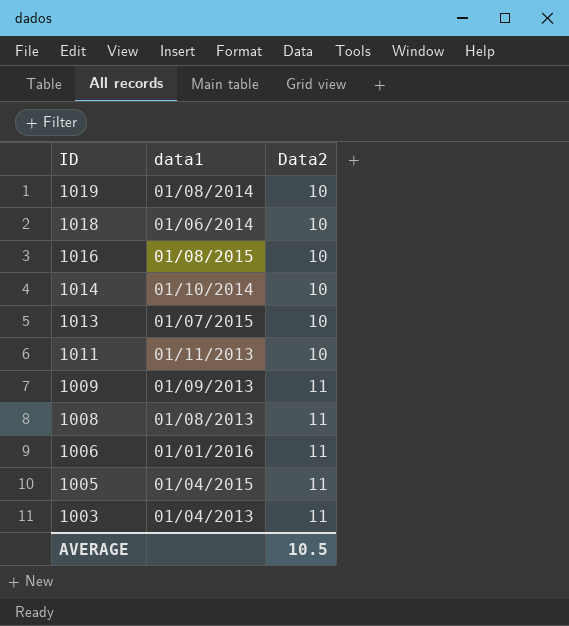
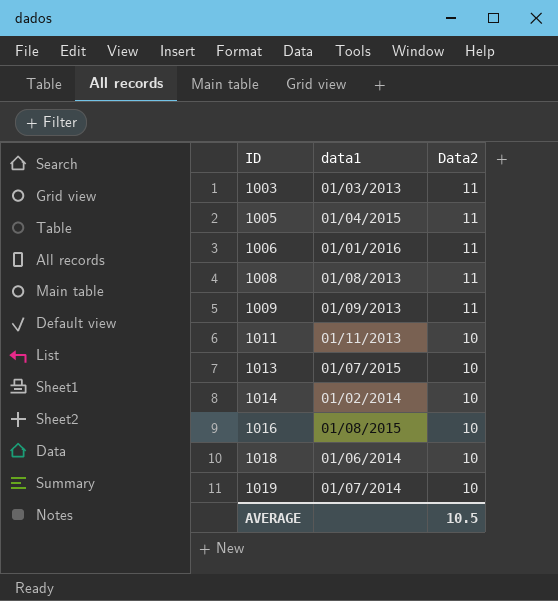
row order: ID descending -> ID ascending
1003 | data1: 01/04/2013 -> 01/03/2013
1014 | data1: 01/10/2014 -> 01/02/2014
1019 | data1: 01/08/2014 -> 01/07/2014

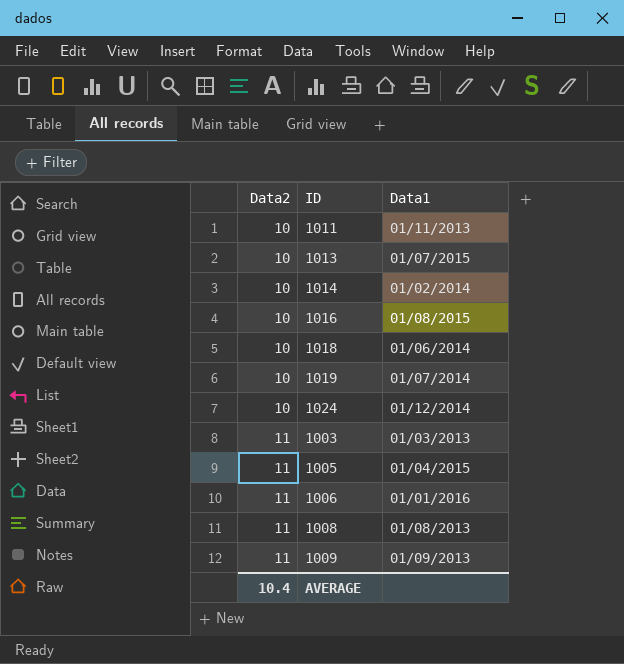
row order: ID ascending -> Data2 ascending
column Data2 | position: 3 -> 1
column name: data1 -> Data1
row 1024: none -> 10 | 01/12/2014
AVERAGE | Data2: 10.5 -> 10.4

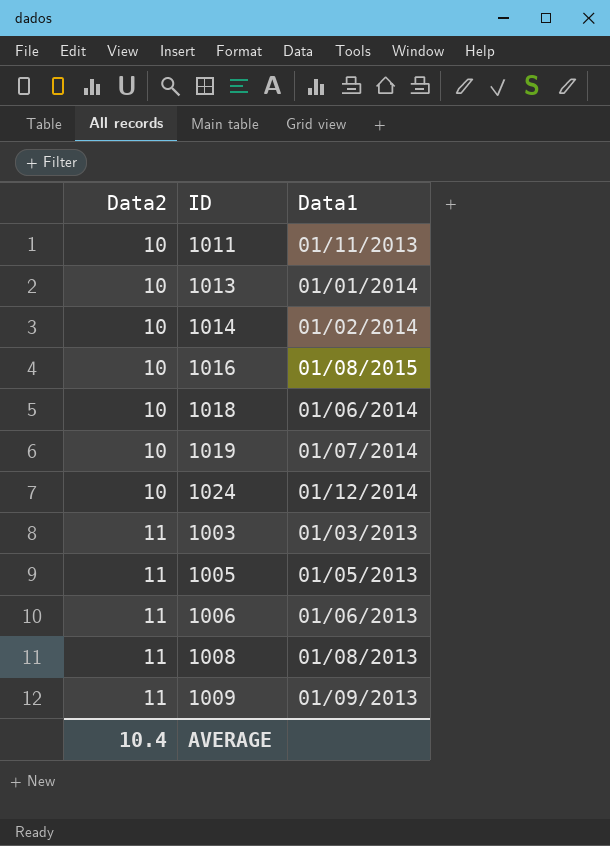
1013 | Data1: 01/07/2015 -> 01/01/2014
1005 | Data1: 01/04/2015 -> 01/05/2013
1006 | Data1: 01/01/2016 -> 01/06/2013

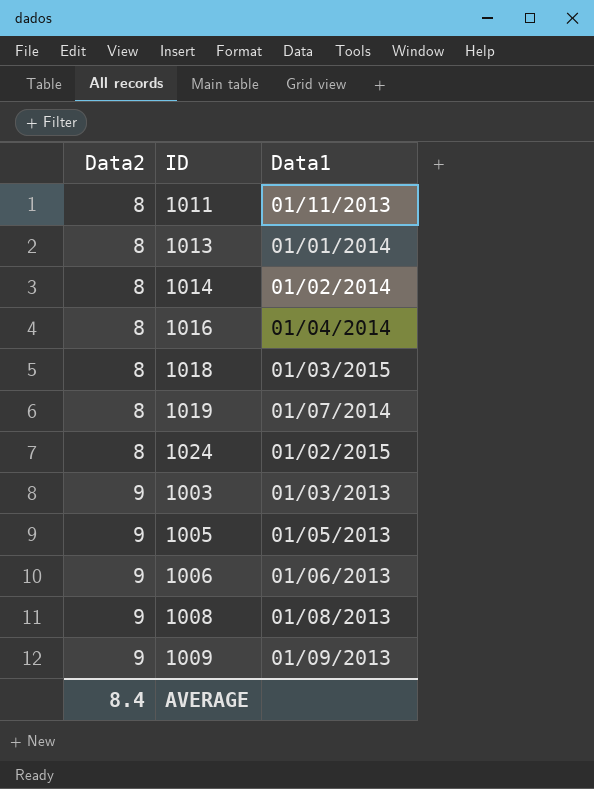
1011 | Data2: 10 -> 8
1013 | Data2: 10 -> 8
1014 | Data2: 10 -> 8
1016 | Data2: 10 -> 8
1016 | Data1: 01/08/2015 -> 01/04/2014
1018 | Data2: 10 -> 8
1018 | Data1: 01/06/2014 -> 01/03/2015
1019 | Data2: 10 -> 8
1024 | Data2: 10 -> 8
1024 | Data1: 01/12/2014 -> 01/02/2015
1003 | Data2: 11 -> 9
1005 | Data2: 11 -> 9
1006 | Data2: 11 -> 9
1008 | Data2: 11 -> 9
1009 | Data2: 11 -> 9
AVERAGE | Data2: 10.4 -> 8.4

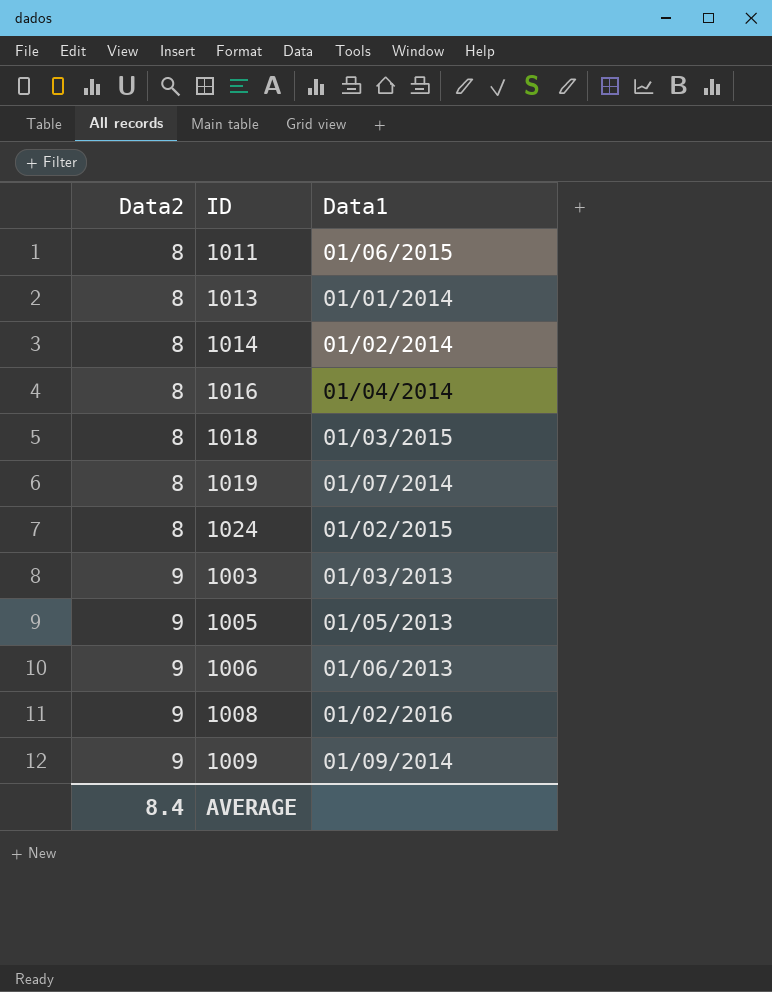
1011 | Data1: 01/11/2013 -> 01/06/2015
1008 | Data1: 01/08/2013 -> 01/02/2016
1009 | Data1: 01/09/2013 -> 01/09/2014

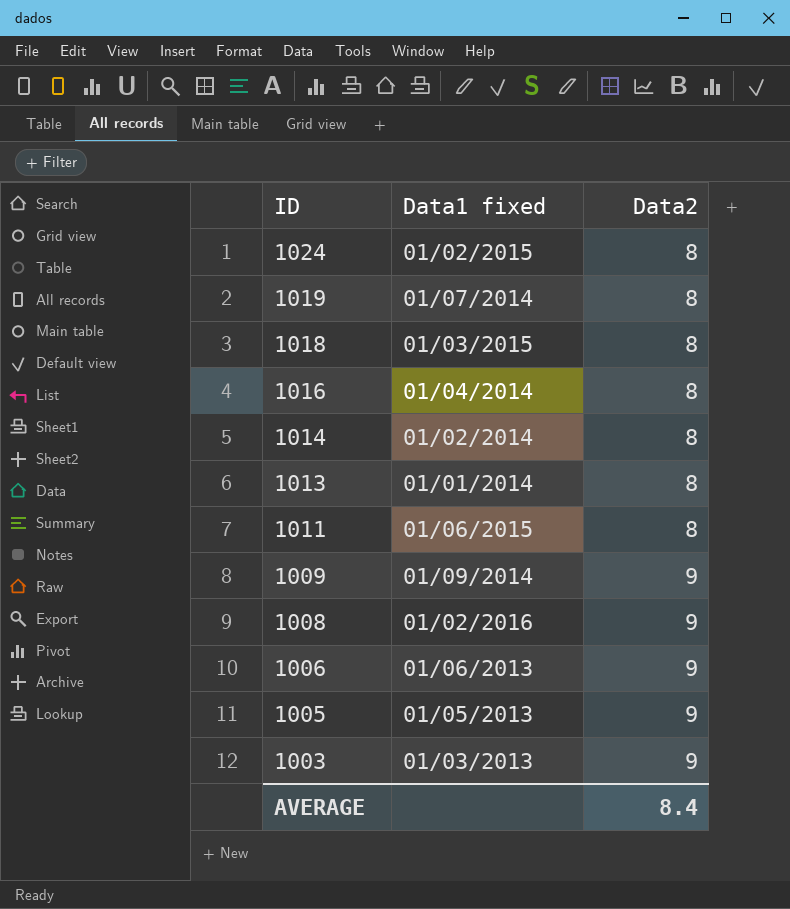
row order: Data2 ascending -> ID descending
column name: Data1 -> Data1 fixed
column Data2 | position: 1 -> 3

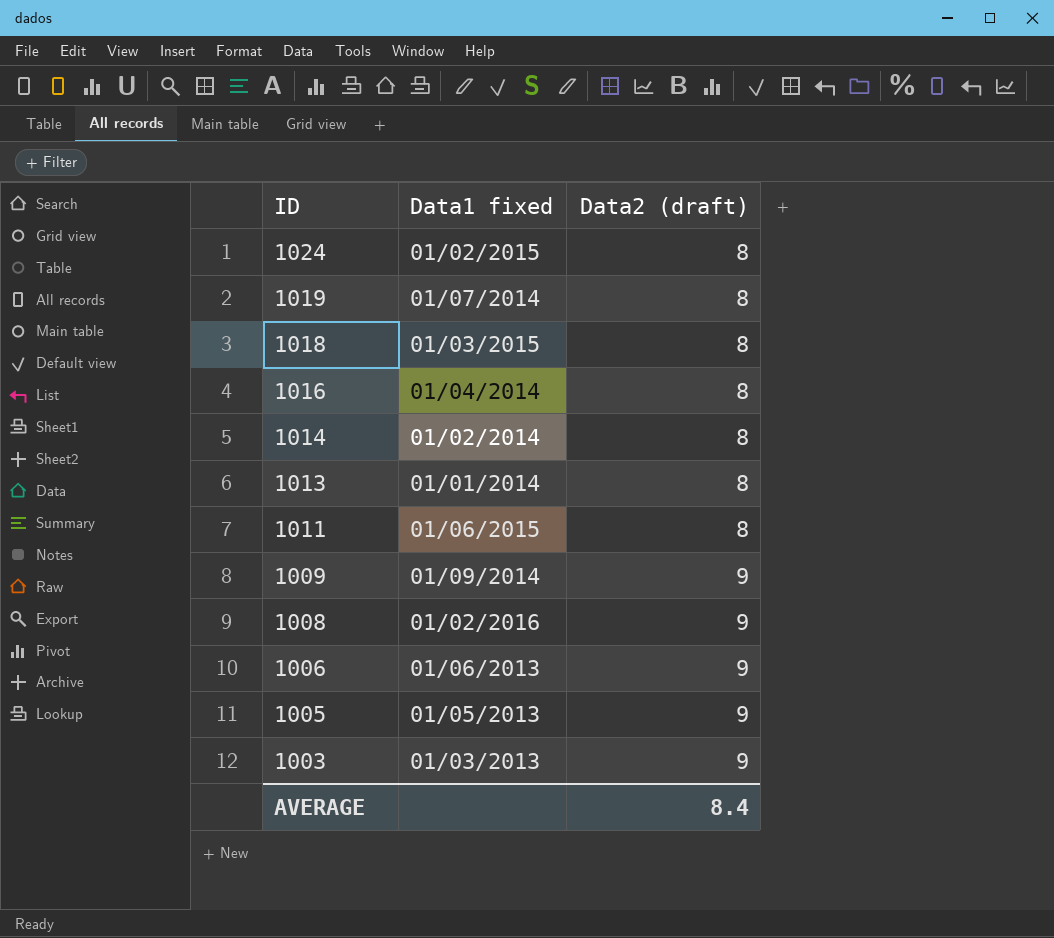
column name: Data2 -> Data2 (draft)

